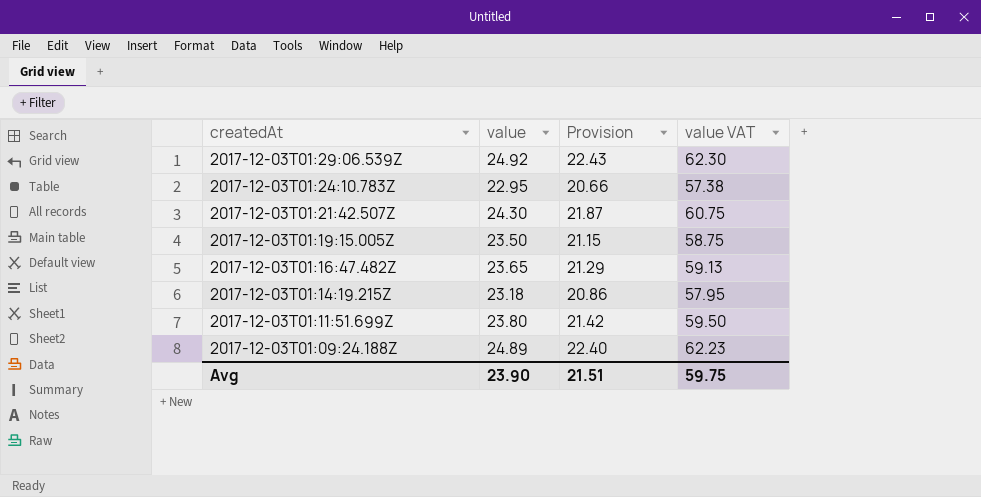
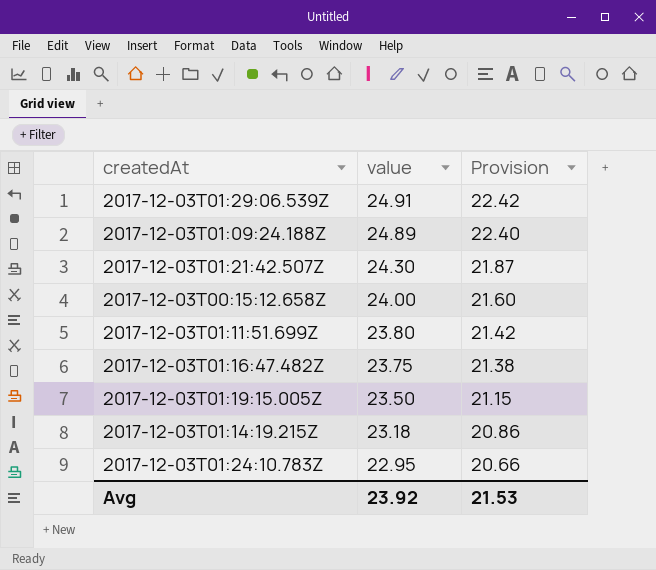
row order: createdAt descending -> value descending
column value VAT | formula: [value] * 2.5 -> none
2017-12-03T01:29:06.539Z | value: 24.92 -> 24.91
2017-12-03T01:29:06.539Z | Provision: 22.43 -> 22.42
row 2017-12-03T00:15:12.658Z: none -> 24.00 | 21.60
2017-12-03T01:16:47.482Z | value: 23.65 -> 23.75
2017-12-03T01:16:47.482Z | Provision: 21.29 -> 21.38
Avg | value: 23.90 -> 23.92
Avg | Provision: 21.51 -> 21.53

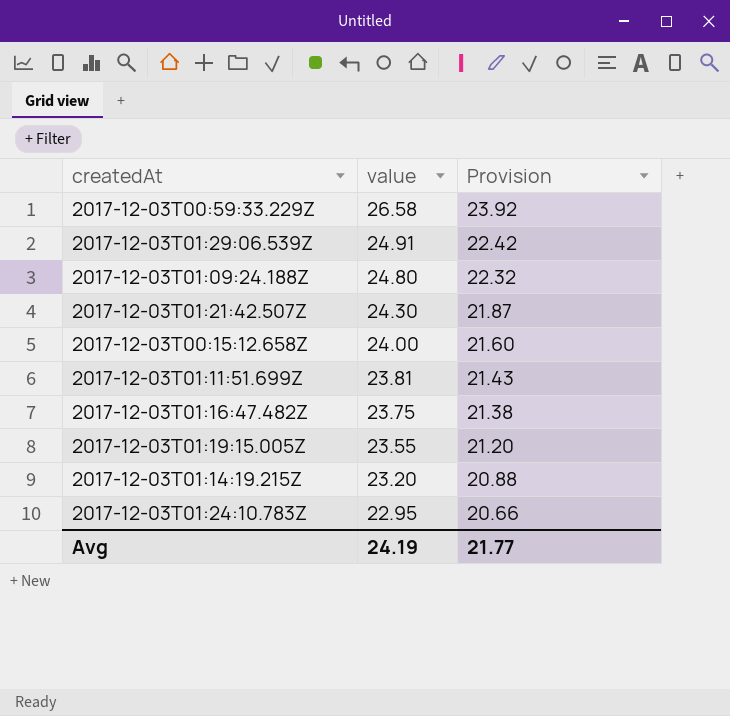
row 2017-12-03T00:59:33.229Z: none -> 26.58 | 23.92
2017-12-03T01:09:24.188Z | value: 24.89 -> 24.80
2017-12-03T01:09:24.188Z | Provision: 22.40 -> 22.32
2017-12-03T01:11:51.699Z | value: 23.80 -> 23.81
2017-12-03T01:11:51.699Z | Provision: 21.42 -> 21.43
2017-12-03T01:19:15.005Z | value: 23.50 -> 23.55
2017-12-03T01:19:15.005Z | Provision: 21.15 -> 21.20
2017-12-03T01:14:19.215Z | value: 23.18 -> 23.20
2017-12-03T01:14:19.215Z | Provision: 20.86 -> 20.88
Avg | value: 23.92 -> 24.19
Avg | Provision: 21.53 -> 21.77

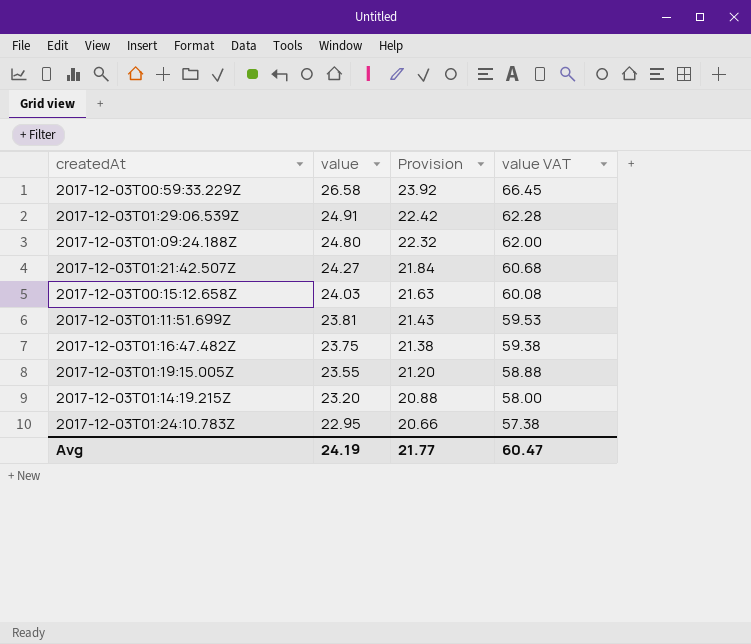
column value VAT | formula: none -> [value] * 2.5
2017-12-03T01:21:42.507Z | value: 24.30 -> 24.27
2017-12-03T01:21:42.507Z | Provision: 21.87 -> 21.84
2017-12-03T00:15:12.658Z | value: 24.00 -> 24.03
2017-12-03T00:15:12.658Z | Provision: 21.60 -> 21.63

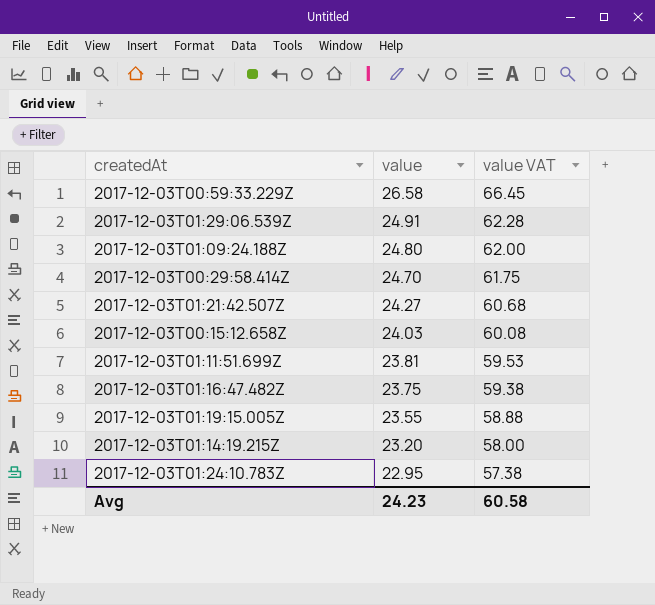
column Provision | formula: [value] * 0.9 -> none
row 2017-12-03T00:29:58.414Z: none -> 24.70 | 61.75
Avg | value: 24.19 -> 24.23
Avg | value VAT: 60.47 -> 60.58

